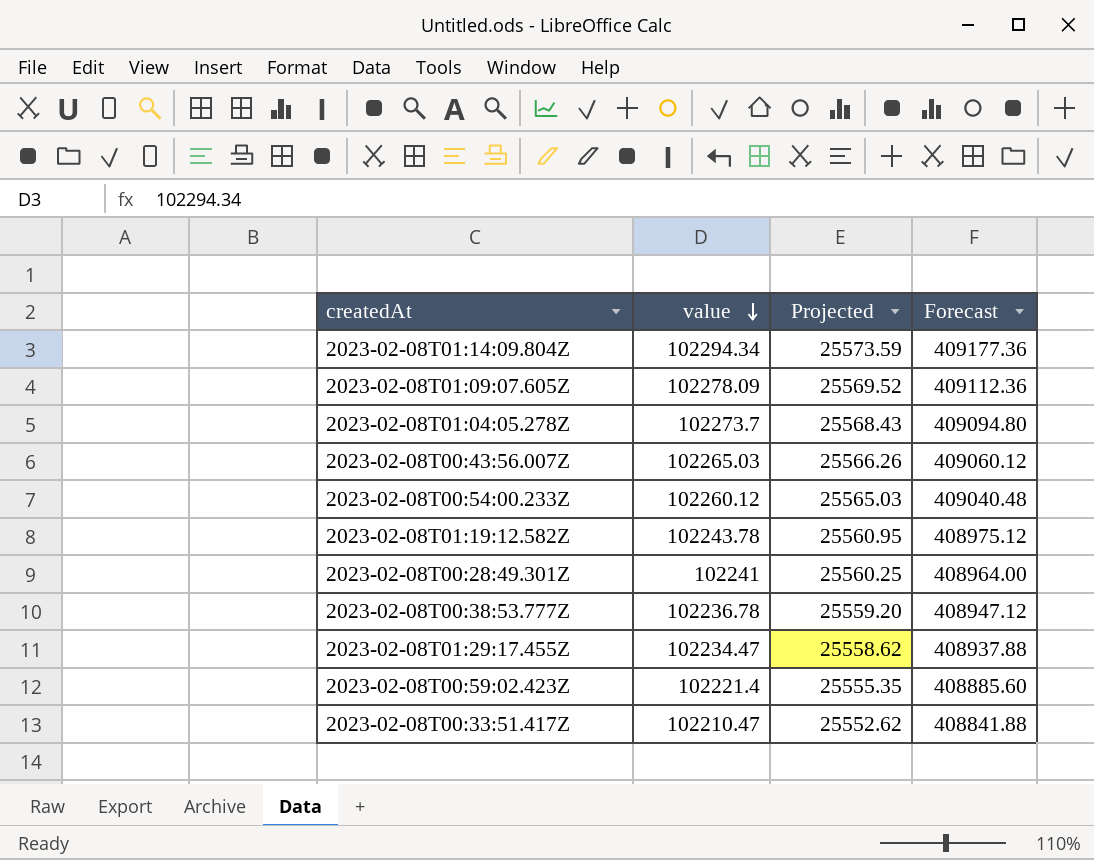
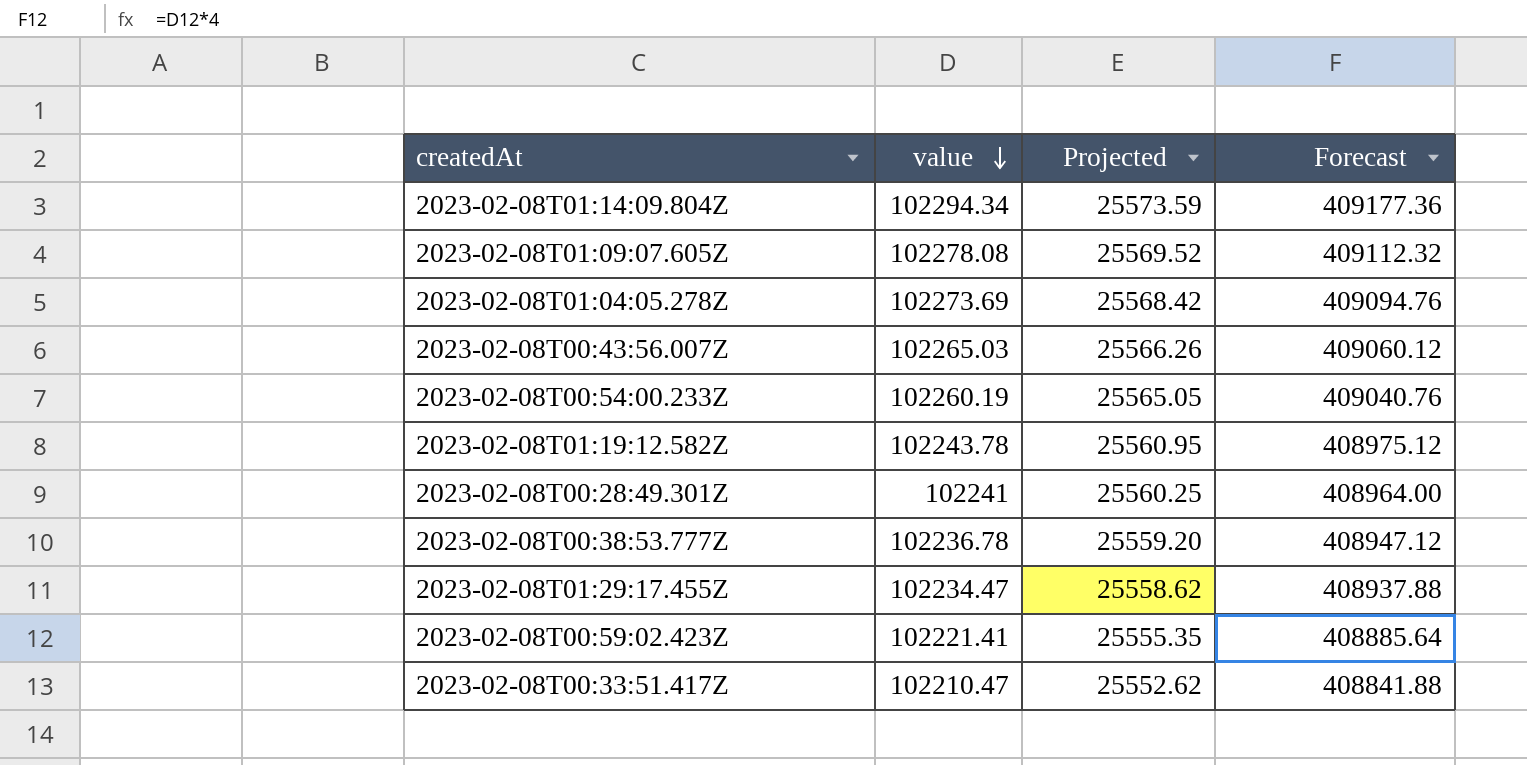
2023-02-08T01:09:07.605Z | value: 102278.09 -> 102278.08
2023-02-08T01:09:07.605Z | Forecast: 409112.36 -> 409112.32
2023-02-08T01:04:05.278Z | value: 102273.7 -> 102273.69
2023-02-08T01:04:05.278Z | Projected: 25568.43 -> 25568.42
2023-02-08T01:04:05.278Z | Forecast: 409094.80 -> 409094.76
2023-02-08T00:54:00.233Z | value: 102260.12 -> 102260.19
2023-02-08T00:54:00.233Z | Projected: 25565.03 -> 25565.05
2023-02-08T00:54:00.233Z | Forecast: 409040.48 -> 409040.76
2023-02-08T00:59:02.423Z | value: 102221.4 -> 102221.41
2023-02-08T00:59:02.423Z | Forecast: 408885.60 -> 408885.64

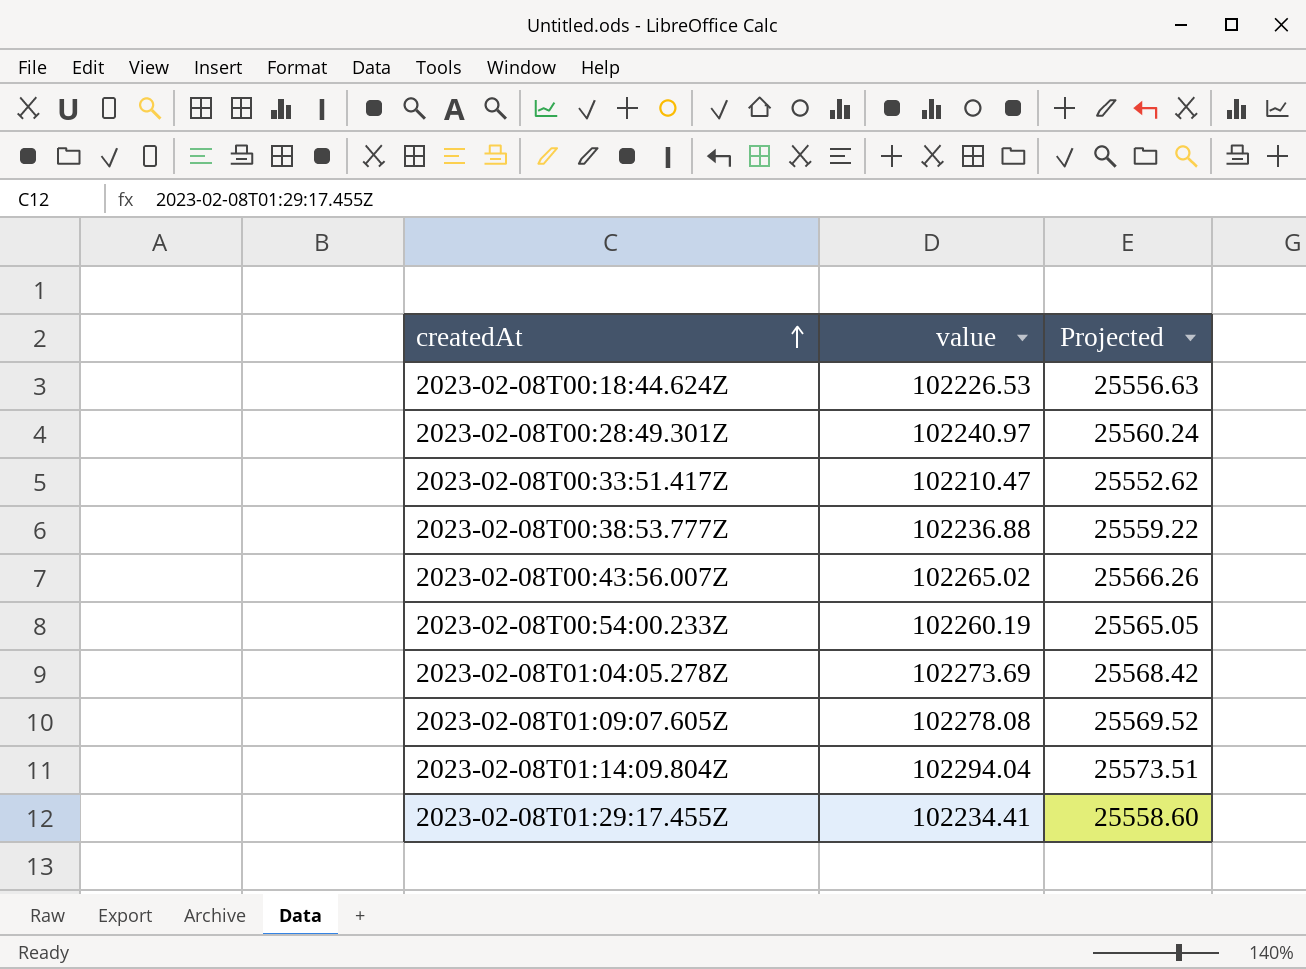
row order: value descending -> createdAt ascending
column Forecast | formula: [value] * 4 -> none
row 2023-02-08T01:19:12.582Z: 102243.78 | 25560.95 | 408975.12 -> none
row 2023-02-08T00:59:02.423Z: 102221.41 | 25555.35 | 408885.64 -> none
row 2023-02-08T00:18:44.624Z: none -> 102226.53 | 25556.63
2023-02-08T00:28:49.301Z | value: 102241 -> 102240.97
2023-02-08T00:28:49.301Z | Projected: 25560.25 -> 25560.24
2023-02-08T00:38:53.777Z | value: 102236.78 -> 102236.88
2023-02-08T00:38:53.777Z | Projected: 25559.20 -> 25559.22
2023-02-08T00:43:56.007Z | value: 102265.03 -> 102265.02
2023-02-08T01:14:09.804Z | value: 102294.34 -> 102294.04
2023-02-08T01:14:09.804Z | Projected: 25573.59 -> 25573.51
2023-02-08T01:29:17.455Z | value: 102234.47 -> 102234.41
2023-02-08T01:29:17.455Z | Projected: 25558.62 -> 25558.60

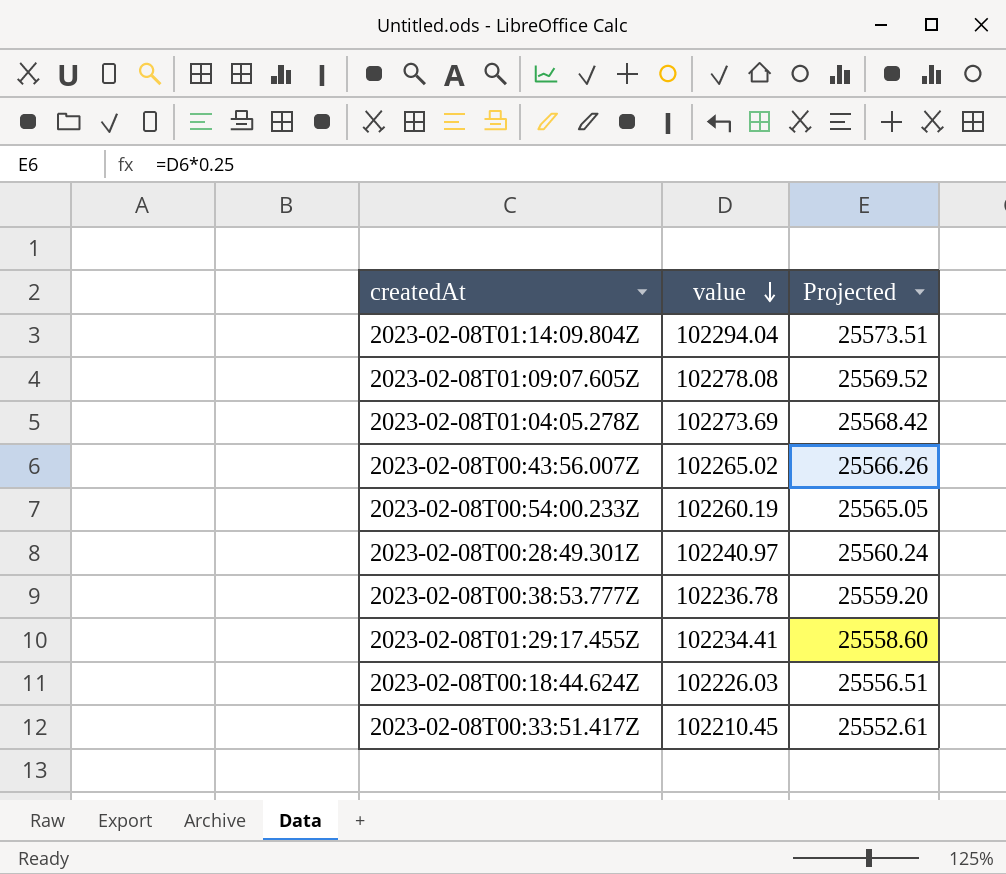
row order: createdAt ascending -> value descending
2023-02-08T00:38:53.777Z | value: 102236.88 -> 102236.78
2023-02-08T00:38:53.777Z | Projected: 25559.22 -> 25559.20
2023-02-08T00:18:44.624Z | value: 102226.53 -> 102226.03
2023-02-08T00:18:44.624Z | Projected: 25556.63 -> 25556.51
2023-02-08T00:33:51.417Z | value: 102210.47 -> 102210.45
2023-02-08T00:33:51.417Z | Projected: 25552.62 -> 25552.61

